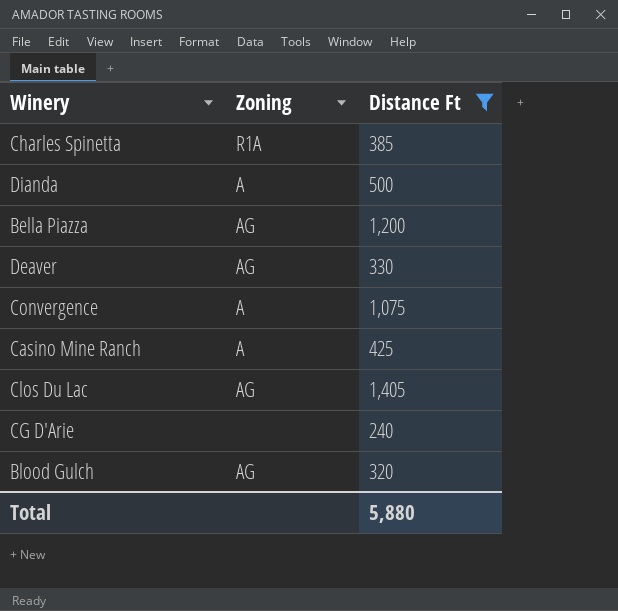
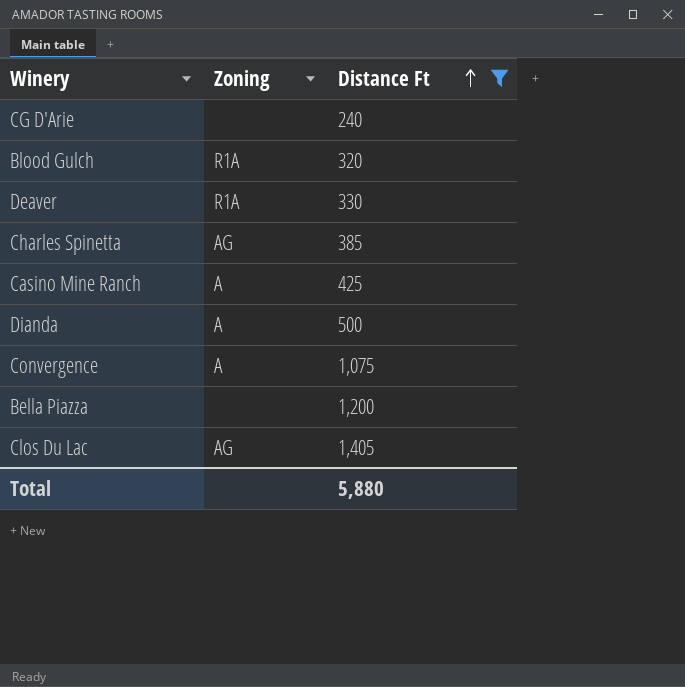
row order: none -> Distance Ft ascending
Blood Gulch | Zoning: AG -> R1A
Deaver | Zoning: AG -> R1A
Charles Spinetta | Zoning: R1A -> AG
Bella Piazza | Zoning: AG -> none

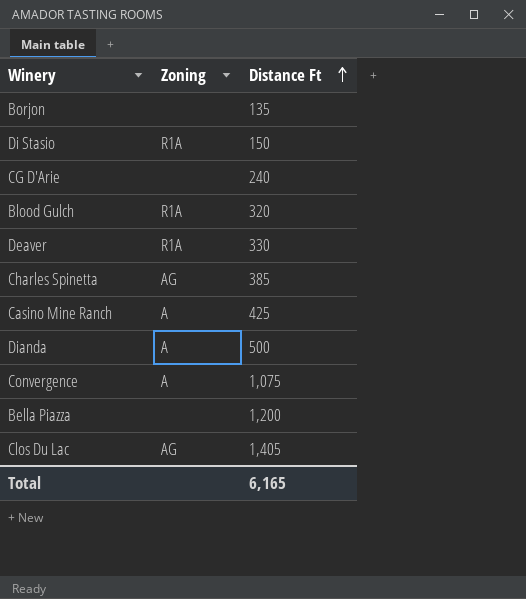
filter: Distance Ft >= 240 -> none
Total | Distance Ft: 5,880 -> 6,165

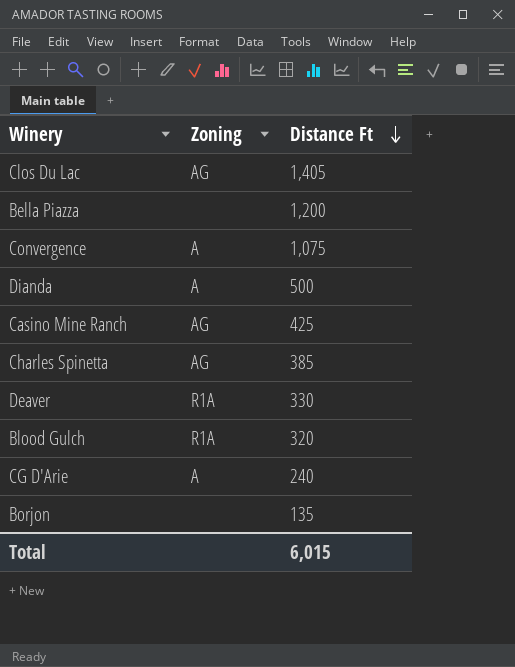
row order: Distance Ft ascending -> Distance Ft descending
row Di Stasio: R1A | 150 -> none
Casino Mine Ranch | Zoning: A -> AG
CG D'Arie | Zoning: none -> A
Total | Distance Ft: 6,165 -> 6,015

